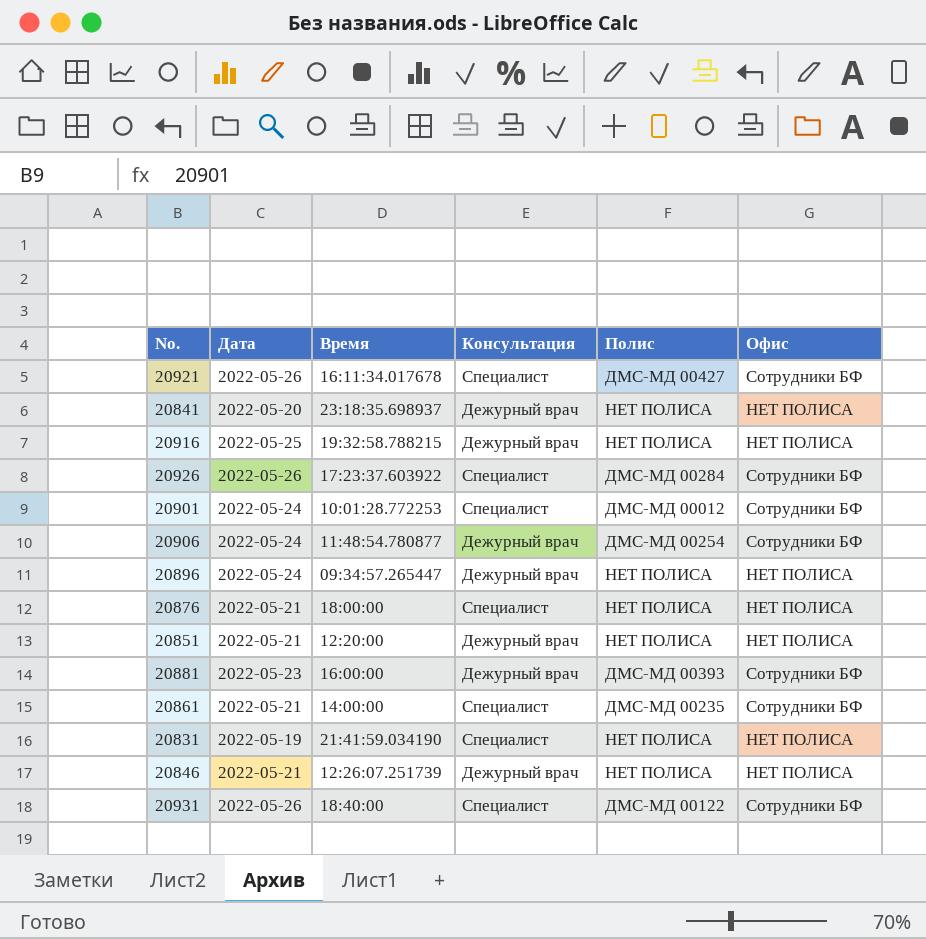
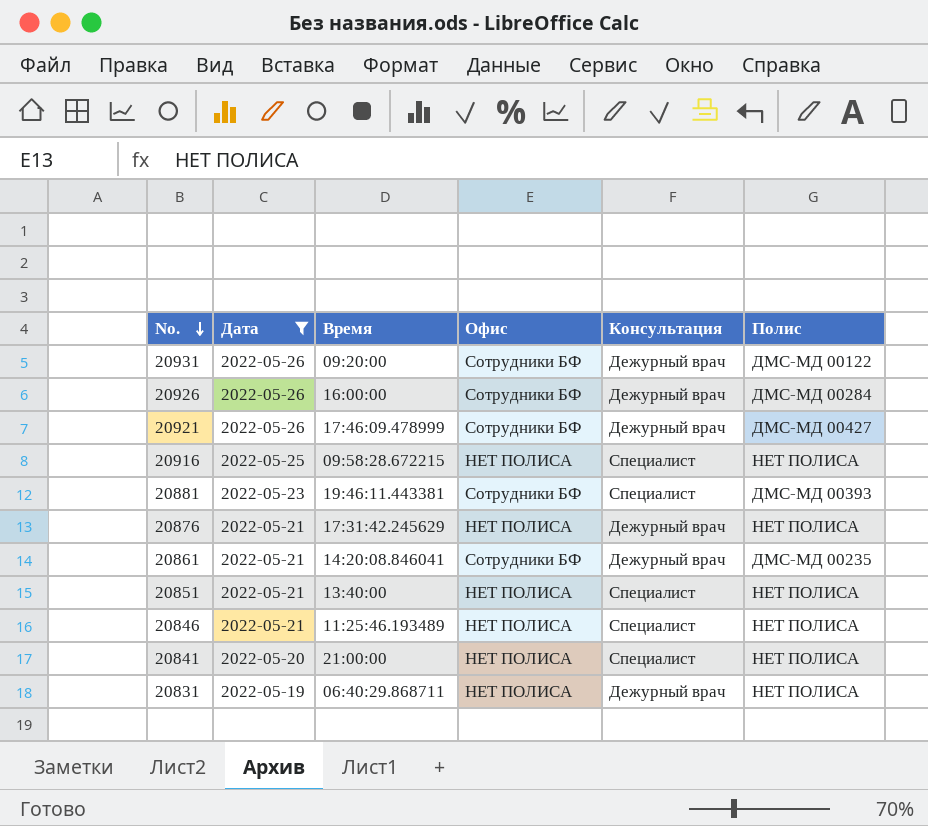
filter: none -> Дата != 2022-05-24
row order: none -> No. descending
column Офис | position: 6 -> 4
20931 | Время: 18:40:00 -> 09:20:00
20931 | Консультация: Специалист -> Дежурный врач
20926 | Время: 17:23:37.603922 -> 16:00:00
20926 | Консультация: Специалист -> Дежурный врач
20921 | Время: 16:11:34.017678 -> 17:46:09.478999
20921 | Консультация: Специалист -> Дежурный врач
20916 | Время: 19:32:58.788215 -> 09:58:28.672215
20916 | Консультация: Дежурный врач -> Специалист
20881 | Время: 16:00:00 -> 19:46:11.443381
20881 | Консультация: Дежурный врач -> Специалист
20876 | Время: 18:00:00 -> 17:31:42.245629
20876 | Консультация: Специалист -> Дежурный врач
20861 | Время: 14:00:00 -> 14:20:08.846041
20861 | Консультация: Специалист -> Дежурный врач
20851 | Время: 12:20:00 -> 13:40:00
20851 | Консультация: Дежурный врач -> Специалист
20846 | Время: 12:26:07.251739 -> 11:25:46.193489
20846 | Консультация: Дежурный врач -> Специалист
20841 | Время: 23:18:35.698937 -> 21:00:00
20841 | Консультация: Дежурный врач -> Специалист
20831 | Время: 21:41:59.034190 -> 06:40:29.868711
20831 | Консультация: Специалист -> Дежурный врач

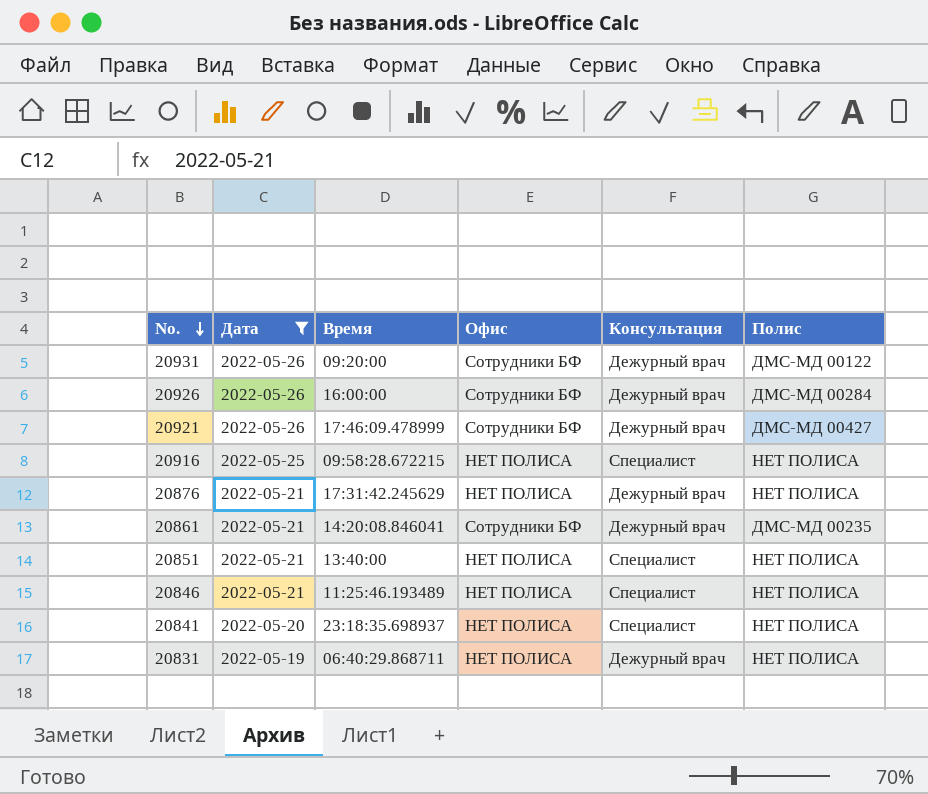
row 20881: 2022-05-23 | 19:46:11.443381 | Сотрудники БФ | Специалист | ДМС-МД 00393 -> none
20841 | Время: 21:00:00 -> 23:18:35.698937

